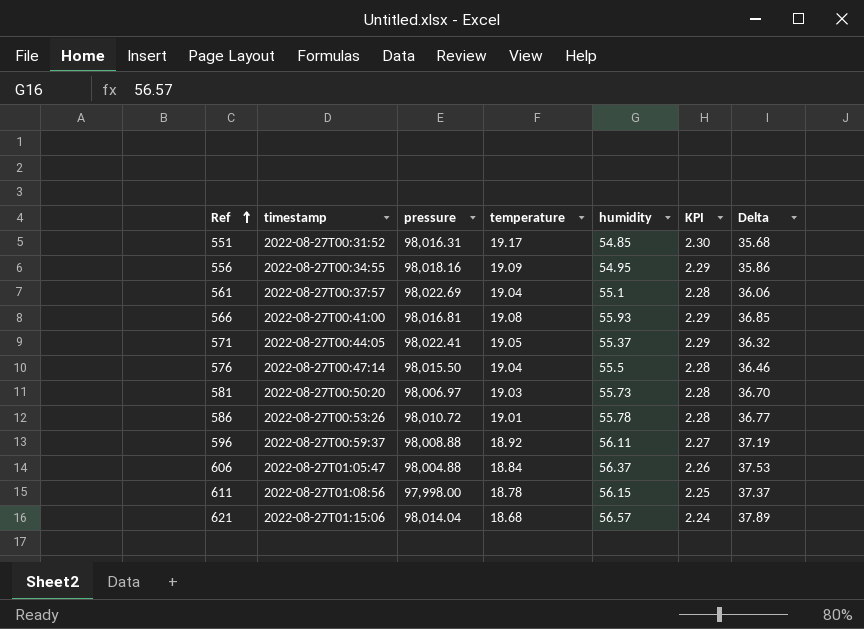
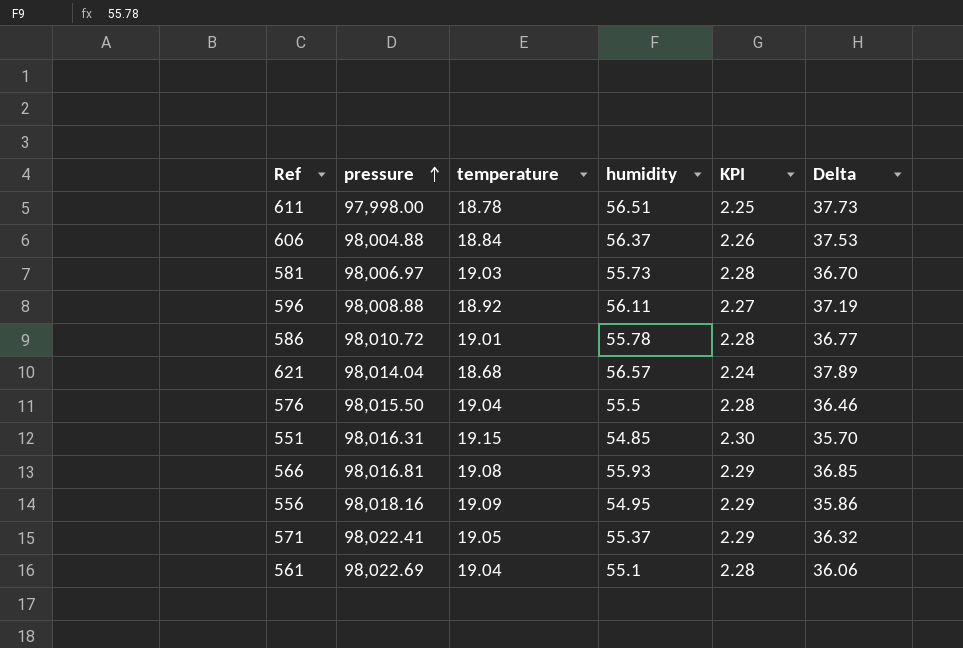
row order: Ref ascending -> pressure ascending
column timestamp | position: 2 -> none
611 | humidity: 56.15 -> 56.51
611 | Delta: 37.37 -> 37.73
551 | temperature: 19.17 -> 19.15
551 | Delta: 35.68 -> 35.70

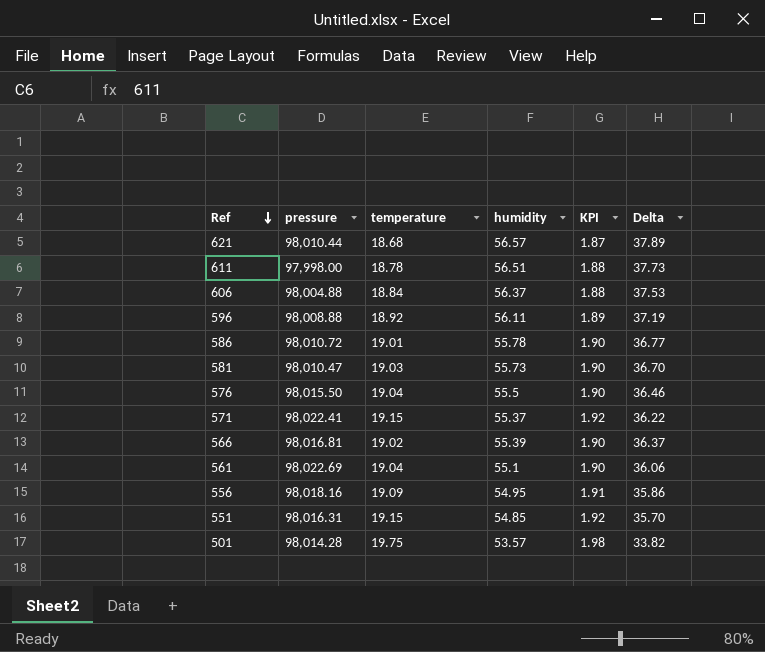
row order: pressure ascending -> Ref descending
column KPI | formula: [temperature] * 0.12 -> [temperature] * 0.1
621 | pressure: 98,014.04 -> 98,010.44
581 | pressure: 98,006.97 -> 98,010.47
571 | temperature: 19.05 -> 19.15
571 | Delta: 36.32 -> 36.22
566 | temperature: 19.08 -> 19.02
566 | humidity: 55.93 -> 55.39
566 | Delta: 36.85 -> 36.37
row 501: none -> 98,014.28 | 19.75 | 53.57 | 1.98 | 33.82

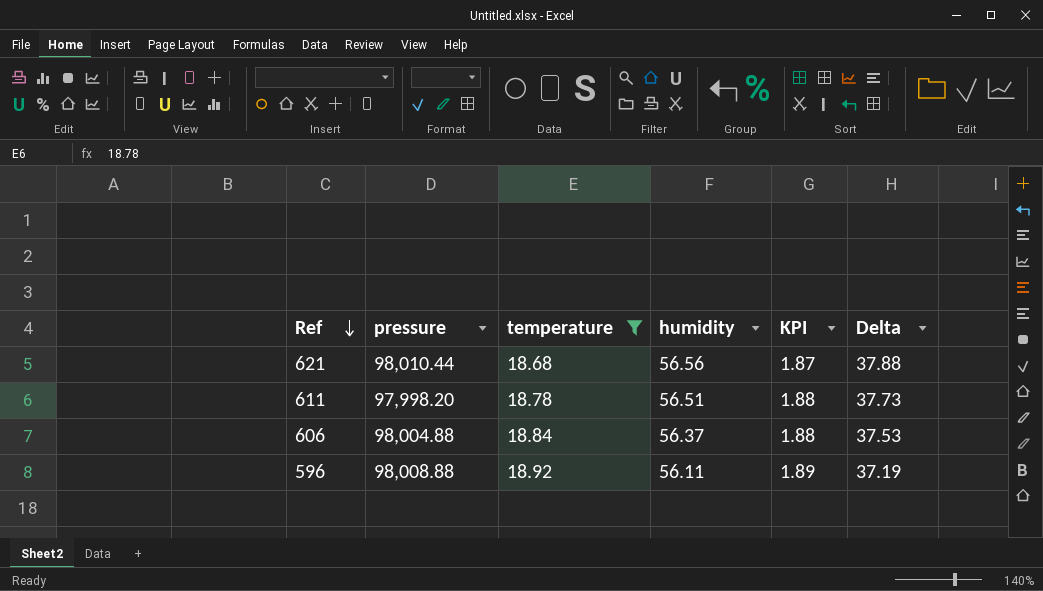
filter: none -> temperature <= 18.92
621 | humidity: 56.57 -> 56.56
621 | Delta: 37.89 -> 37.88
611 | pressure: 97,998.00 -> 97,998.20

